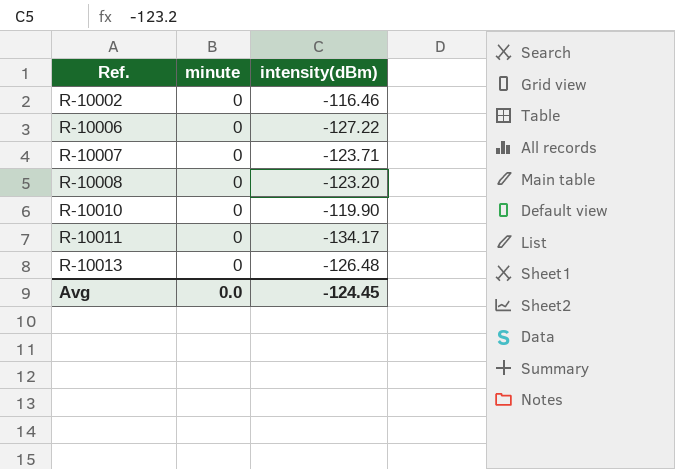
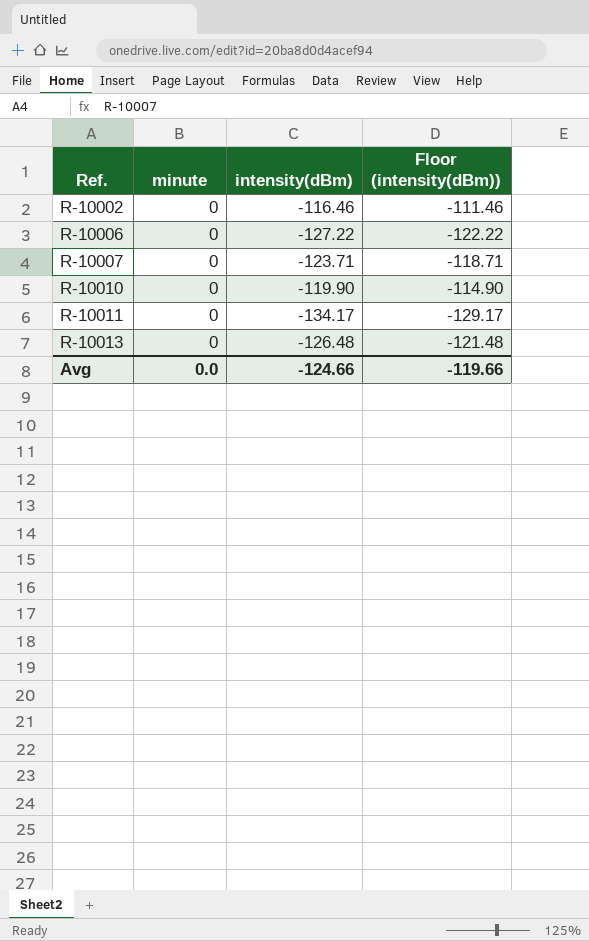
column Floor (intensity(dBm)) | formula: none -> [intensity(dBm)] + 5
row R-10008: 0 | -123.20 -> none
Avg | intensity(dBm): -124.45 -> -124.66

